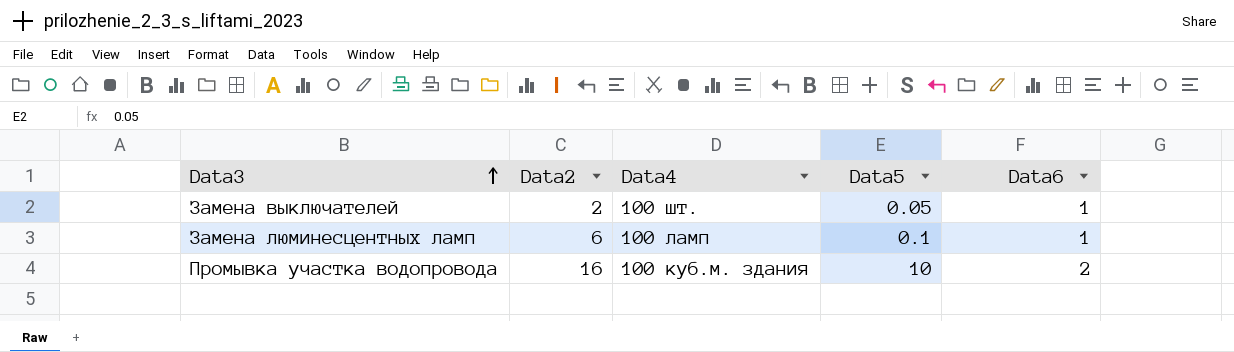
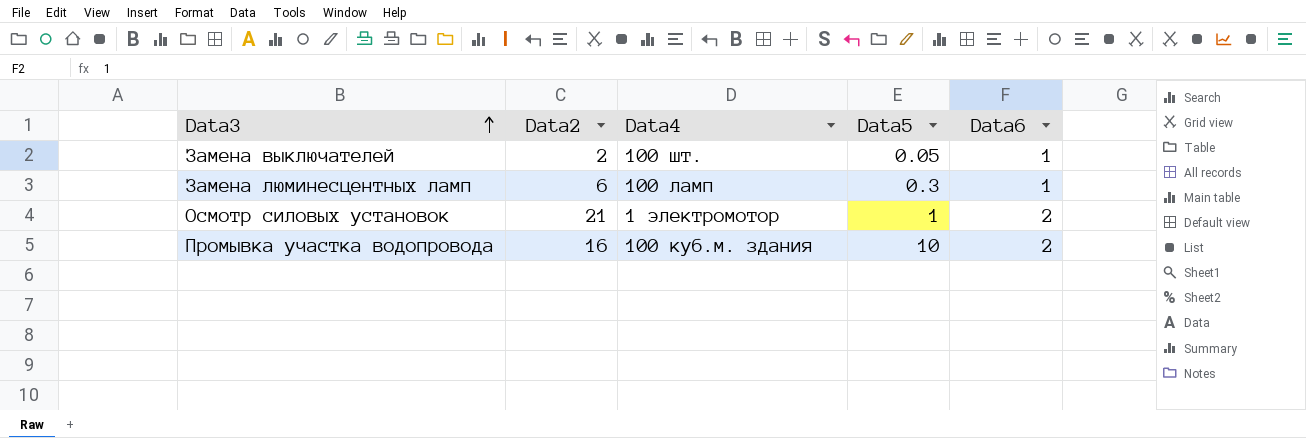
Замена люминесцентных ламп | Data5: 0.1 -> 0.3
row Осмотр силовых установок: none -> 21 | 1 электромотор | 1 | 2

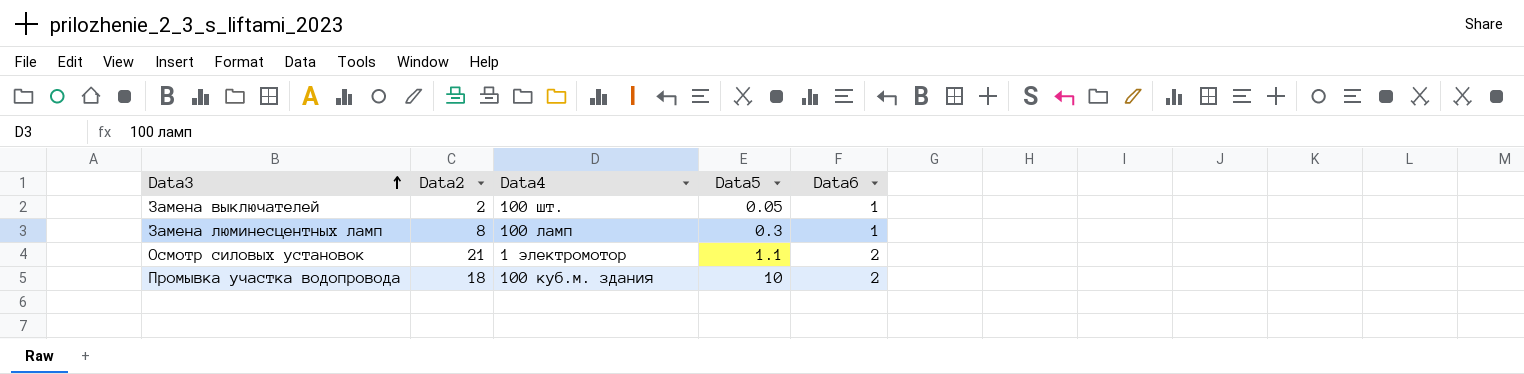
Замена люминесцентных ламп | Data2: 6 -> 8
Осмотр силовых установок | Data5: 1 -> 1.1
Промывка участка водопровода | Data2: 16 -> 18

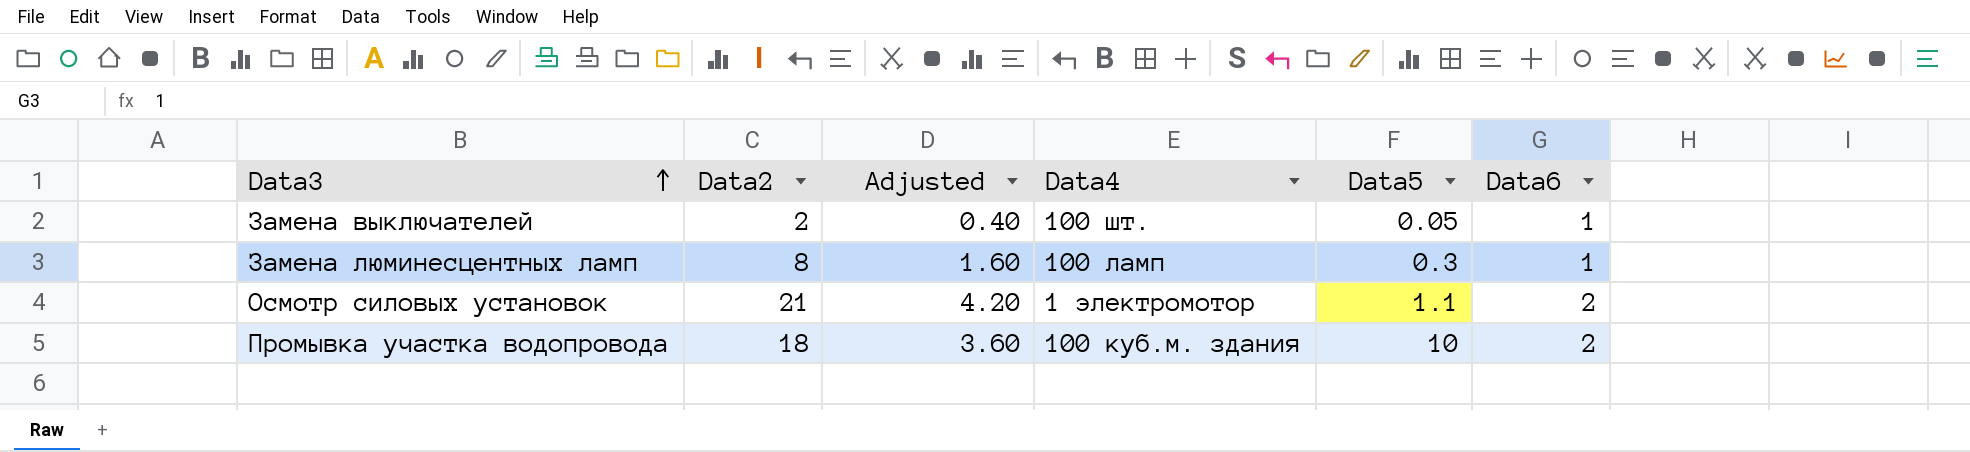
column Adjusted | formula: none -> [Data2] * 0.2

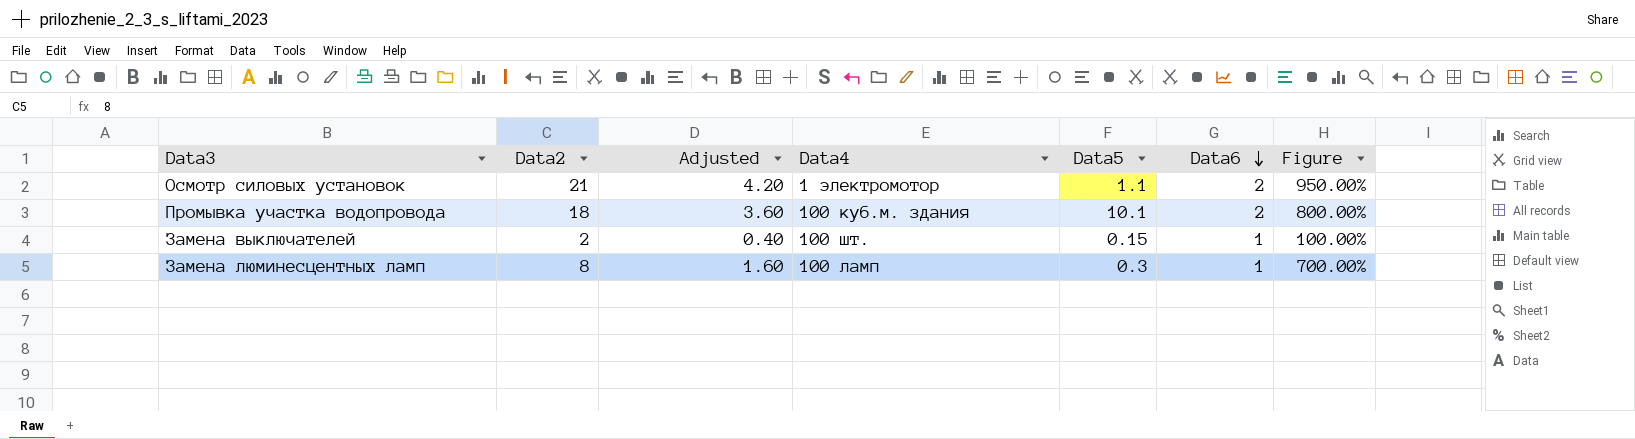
row order: Data3 ascending -> Data6 descending
column Figure | formula: none -> ([Data2] - [Data6]) / [Data6]
Промывка участка водопровода | Data5: 10 -> 10.1
Замена выключателей | Data5: 0.05 -> 0.15

